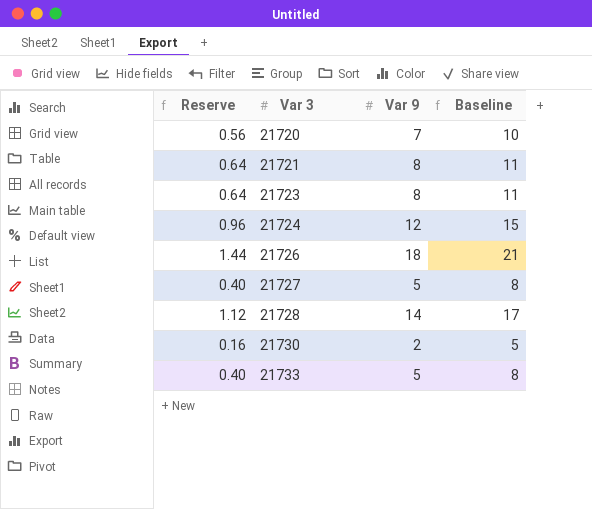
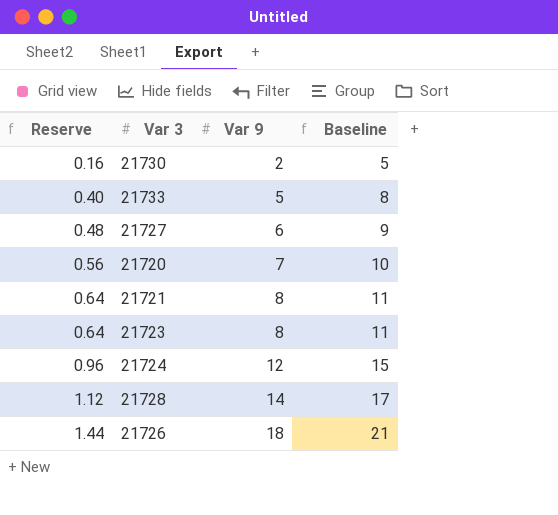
row order: Var 3 ascending -> Reserve ascending
21727 | Reserve: 0.40 -> 0.48
21727 | Var 9: 5 -> 6
21727 | Baseline: 8 -> 9

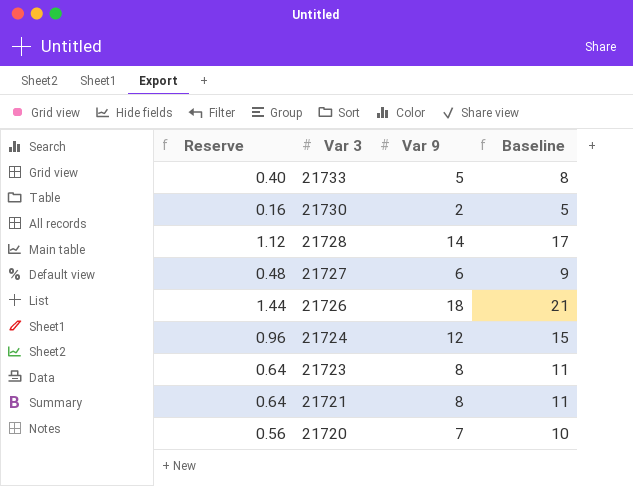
row order: Reserve ascending -> Var 3 descending

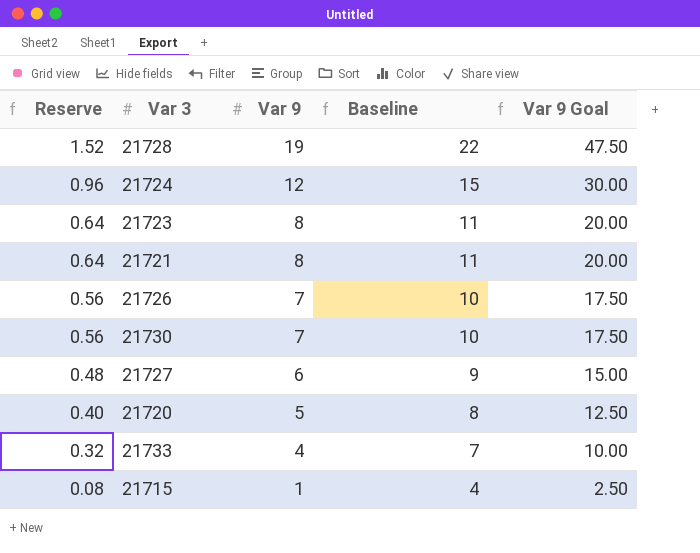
row order: Var 3 descending -> Reserve descending
column Var 9 Goal | formula: none -> [Var 9] * 2.5
21728 | Reserve: 1.12 -> 1.52
21728 | Var 9: 14 -> 19
21728 | Baseline: 17 -> 22
21726 | Reserve: 1.44 -> 0.56
21726 | Var 9: 18 -> 7
21726 | Baseline: 21 -> 10
21730 | Reserve: 0.16 -> 0.56
21730 | Var 9: 2 -> 7
21730 | Baseline: 5 -> 10
21720 | Reserve: 0.56 -> 0.40
21720 | Var 9: 7 -> 5
21720 | Baseline: 10 -> 8
21733 | Reserve: 0.40 -> 0.32
21733 | Var 9: 5 -> 4
21733 | Baseline: 8 -> 7
row 21715: none -> 0.08 | 1 | 4 | 2.50

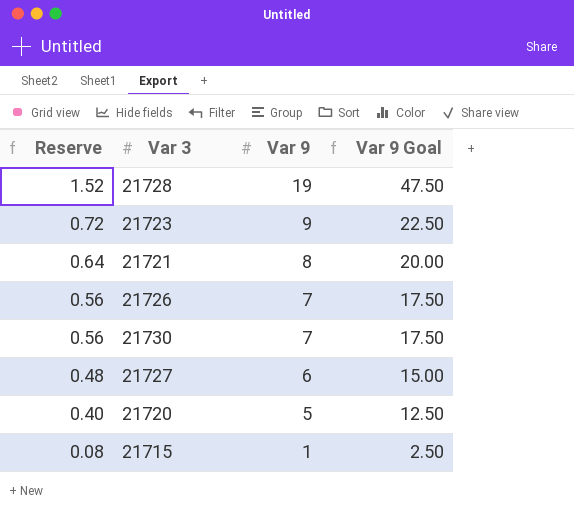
column Baseline | formula: [Var 9] + 3 -> none
row 21724: 0.96 | 12 | 15 | 30.00 -> none
row 21733: 0.32 | 4 | 7 | 10.00 -> none
21723 | Reserve: 0.64 -> 0.72
21723 | Var 9: 8 -> 9
21723 | Var 9 Goal: 20.00 -> 22.50

